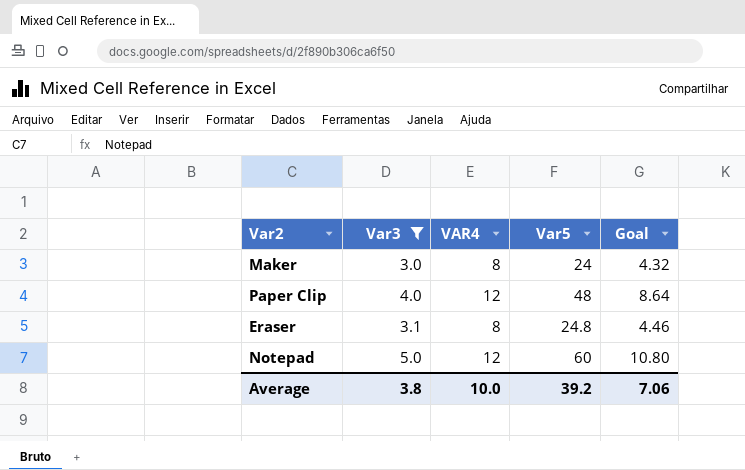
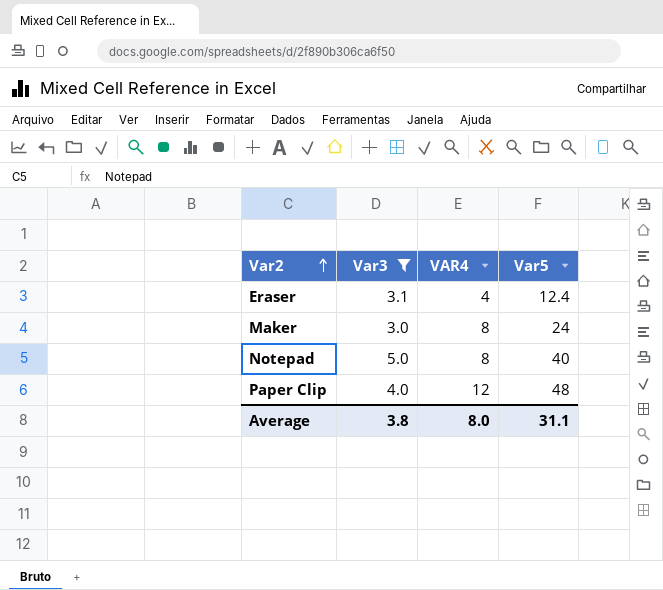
row order: none -> Var2 ascending
column Goal | formula: [Var5] * 0.18 -> none
Eraser | VAR4: 8 -> 4
Eraser | Var5: 24.8 -> 12.4
Notepad | VAR4: 12 -> 8
Notepad | Var5: 60 -> 40
Average | VAR4: 10.0 -> 8.0
Average | Var5: 39.2 -> 31.1

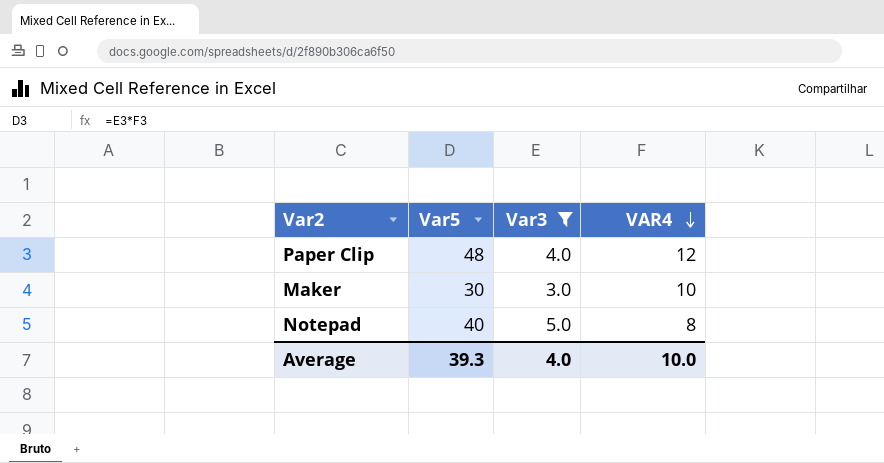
row order: Var2 ascending -> VAR4 descending
column Var5 | position: 4 -> 2
row Eraser: 3.1 | 4 | 12.4 -> none
Maker | Var5: 24 -> 30
Maker | VAR4: 8 -> 10
Average | Var5: 31.1 -> 39.3
Average | Var3: 3.8 -> 4.0
Average | VAR4: 8.0 -> 10.0

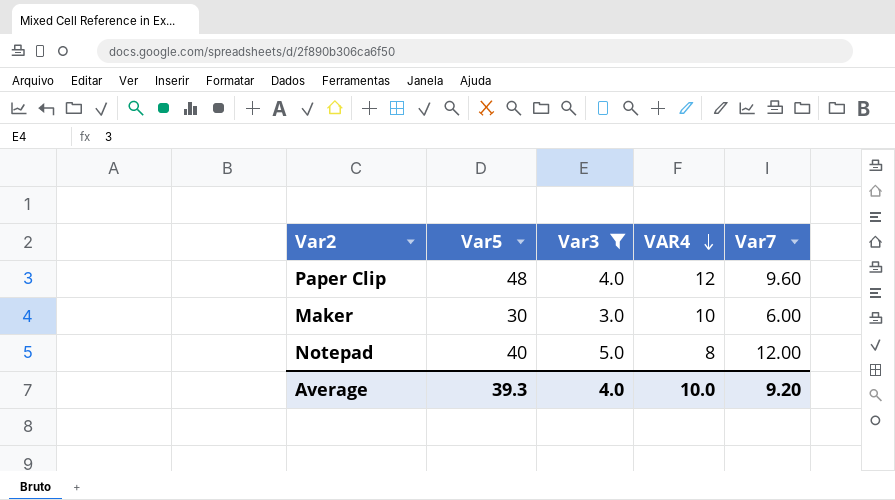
column Var7 | position: none -> 5

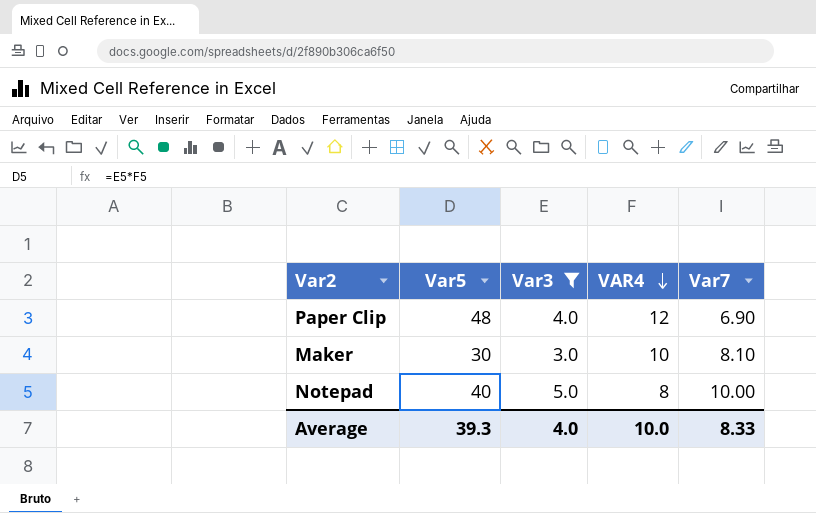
Paper Clip | Var7: 9.60 -> 6.90
Maker | Var7: 6.00 -> 8.10
Notepad | Var7: 12.00 -> 10.00
Average | Var7: 9.20 -> 8.33

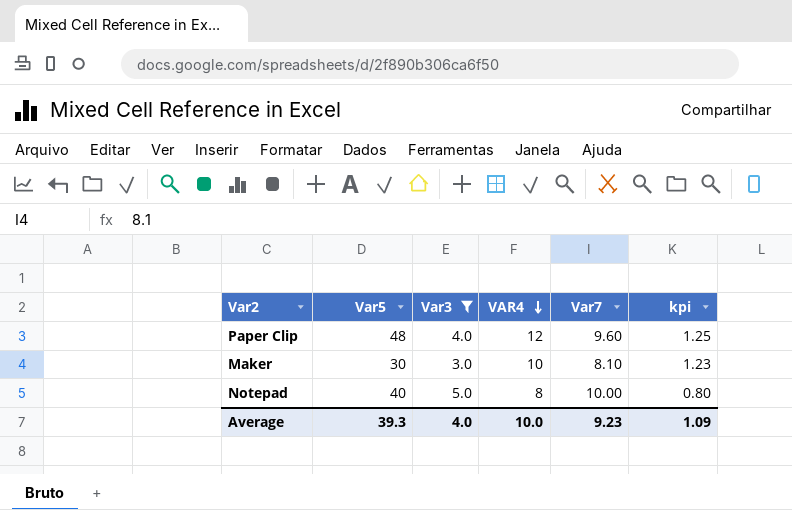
column kpi | formula: none -> [VAR4] / [Var7]
Paper Clip | Var7: 6.90 -> 9.60
Average | Var7: 8.33 -> 9.23

